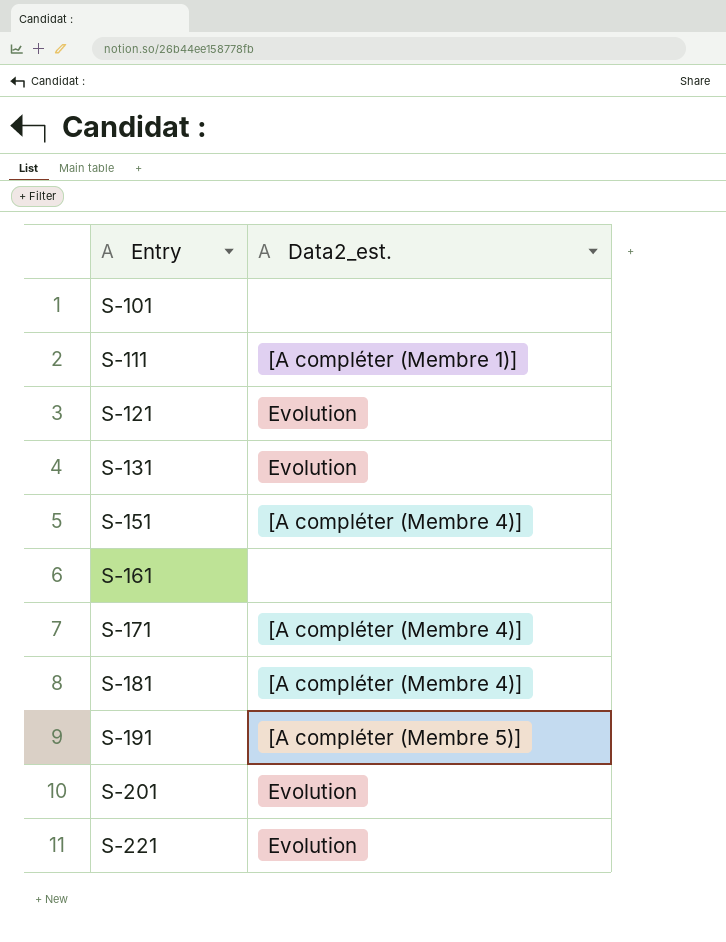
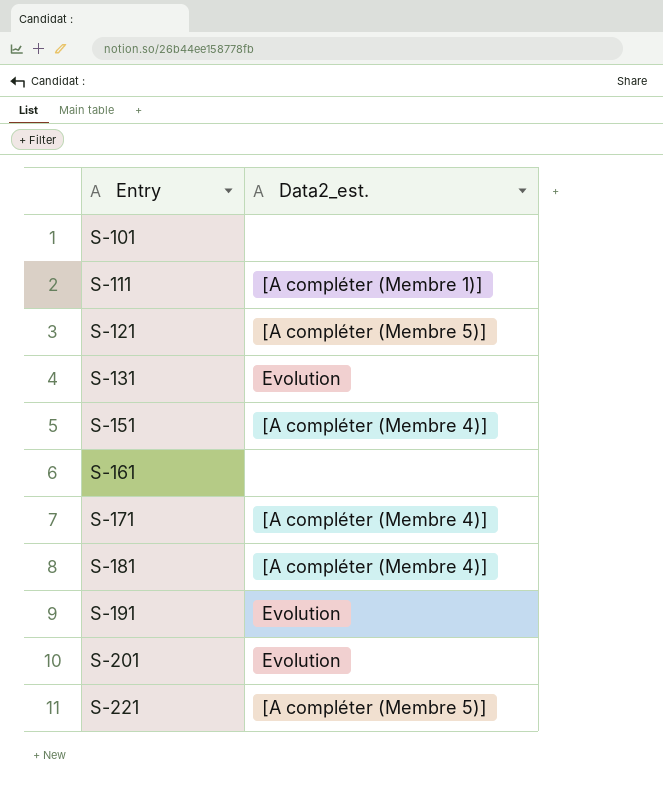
S-121 | Data2_est.: Evolution -> [A compléter (Membre 5)]
S-191 | Data2_est.: [A compléter (Membre 5)] -> Evolution
S-221 | Data2_est.: Evolution -> [A compléter (Membre 5)]

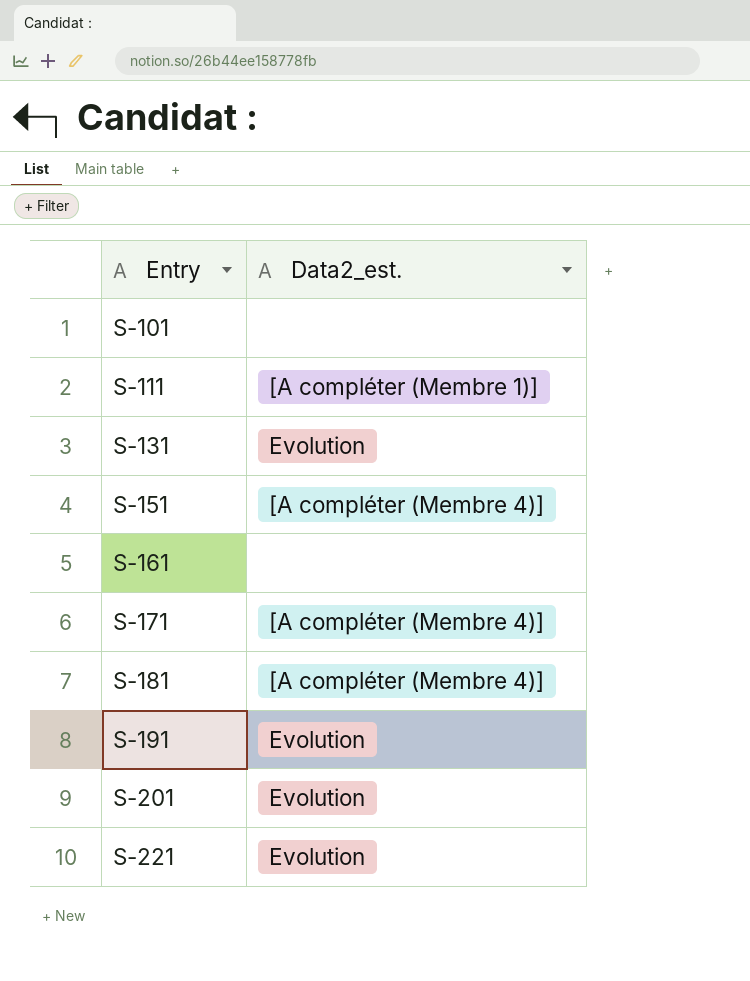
row S-121: [A compléter (Membre 5)] -> none
S-221 | Data2_est.: [A compléter (Membre 5)] -> Evolution

